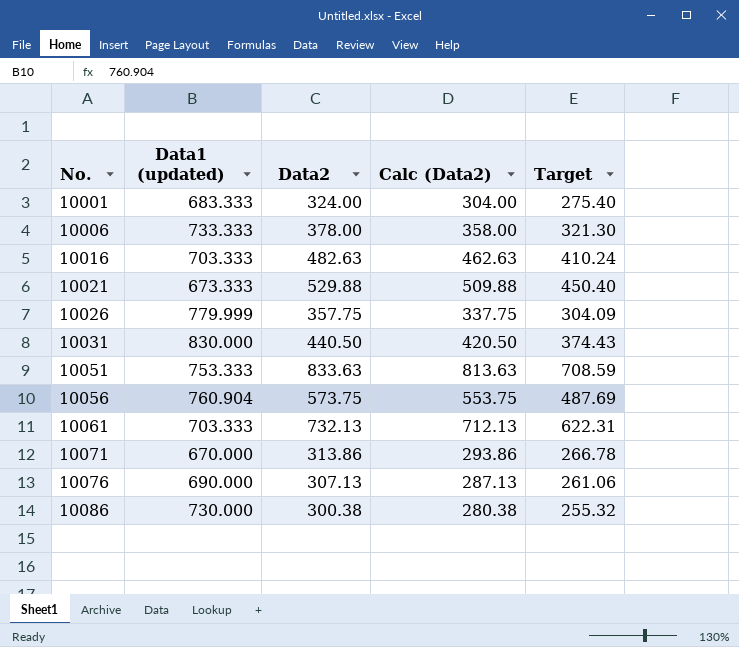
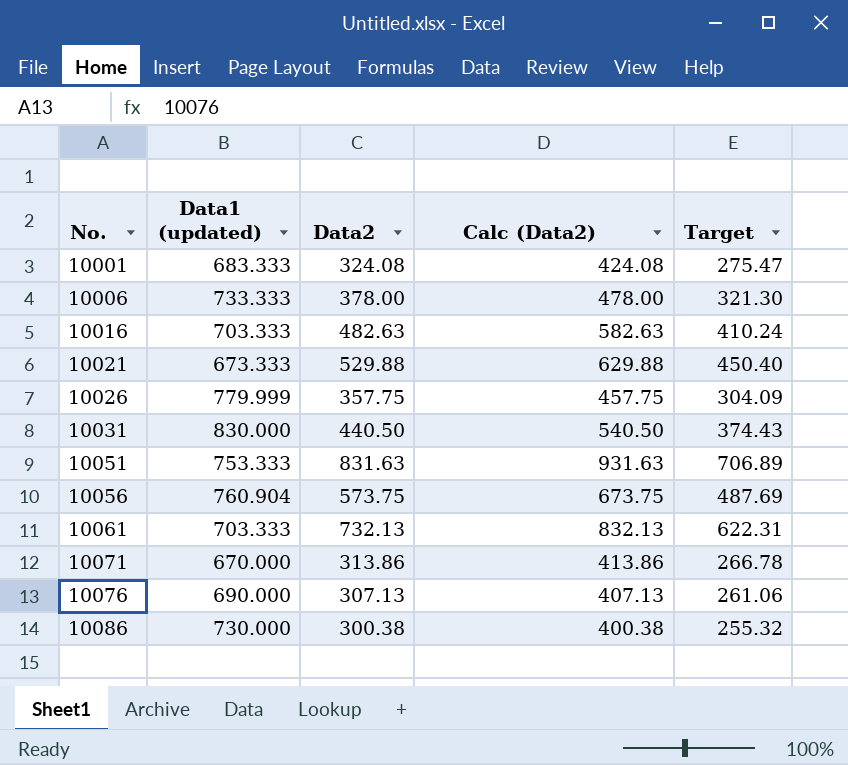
column Calc (Data2) | formula: [Data2] - 20 -> [Data2] + 100
10001 | Data2: 324.00 -> 324.08
10001 | Target: 275.40 -> 275.47
10051 | Data2: 833.63 -> 831.63
10051 | Target: 708.59 -> 706.89

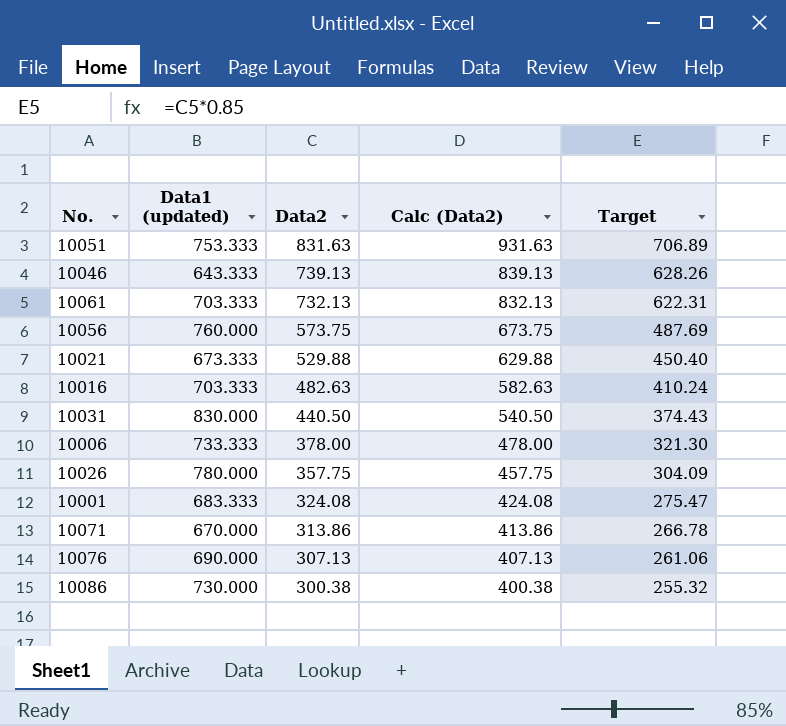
row order: No. ascending -> Data2 descending
row 10046: none -> 643.333 | 739.13 | 839.13 | 628.26
10056 | Data1 (updated): 760.904 -> 760.000
10026 | Data1 (updated): 779.999 -> 780.000

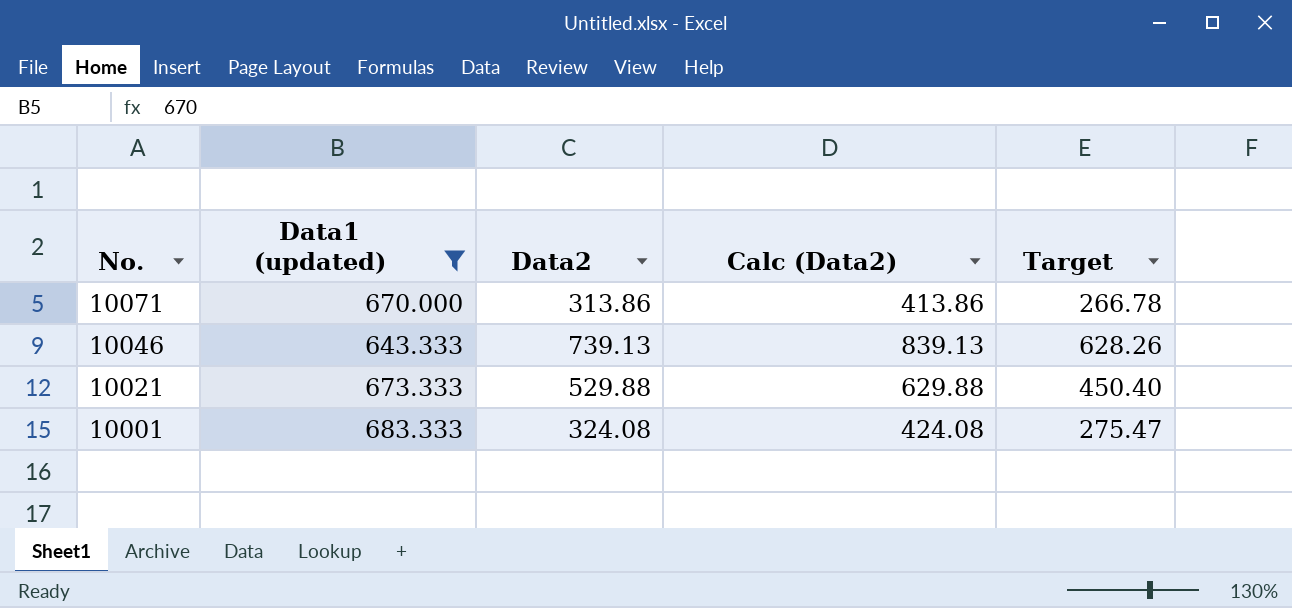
filter: none -> Data1 (updated) <= 683.333
row order: Data2 descending -> No. descending

